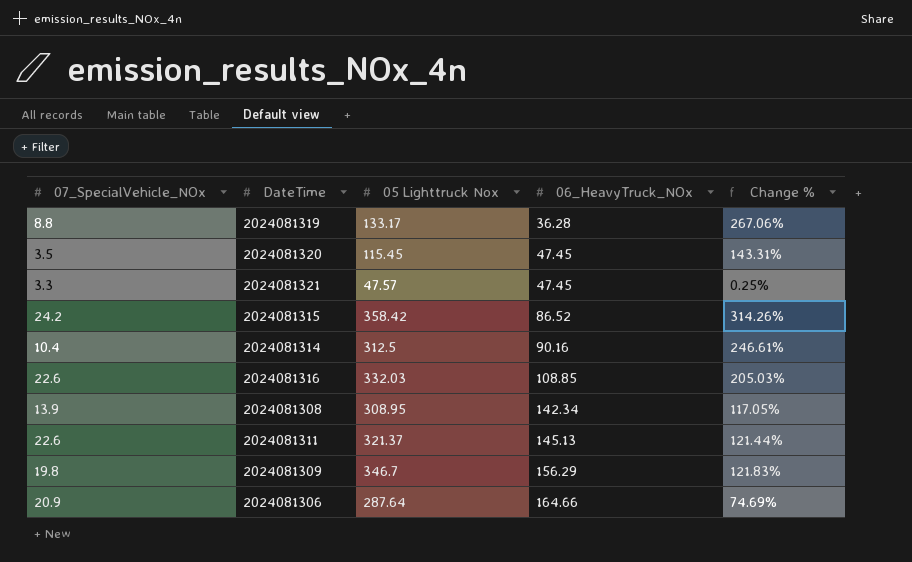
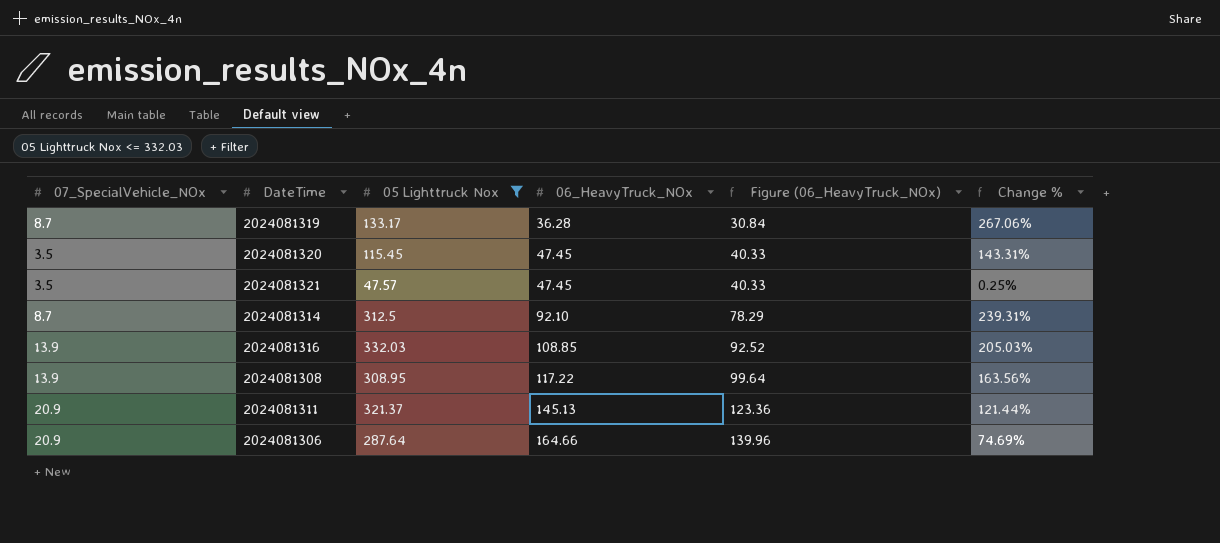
filter: none -> 05 Lighttruck Nox <= 332.03
column Figure (06_HeavyTruck_NOx) | formula: none -> [06_HeavyTruck_NOx] * 0.85
2024081319 | 07_SpecialVehicle_NOx: 8.8 -> 8.7
2024081321 | 07_SpecialVehicle_NOx: 3.3 -> 3.5
2024081314 | 07_SpecialVehicle_NOx: 10.4 -> 8.7
2024081314 | 06_HeavyTruck_NOx: 90.16 -> 92.10
2024081314 | Change %: 246.61% -> 239.31%
2024081316 | 07_SpecialVehicle_NOx: 22.6 -> 13.9
2024081308 | 06_HeavyTruck_NOx: 142.34 -> 117.22
2024081308 | Change %: 117.05% -> 163.56%
2024081311 | 07_SpecialVehicle_NOx: 22.6 -> 20.9

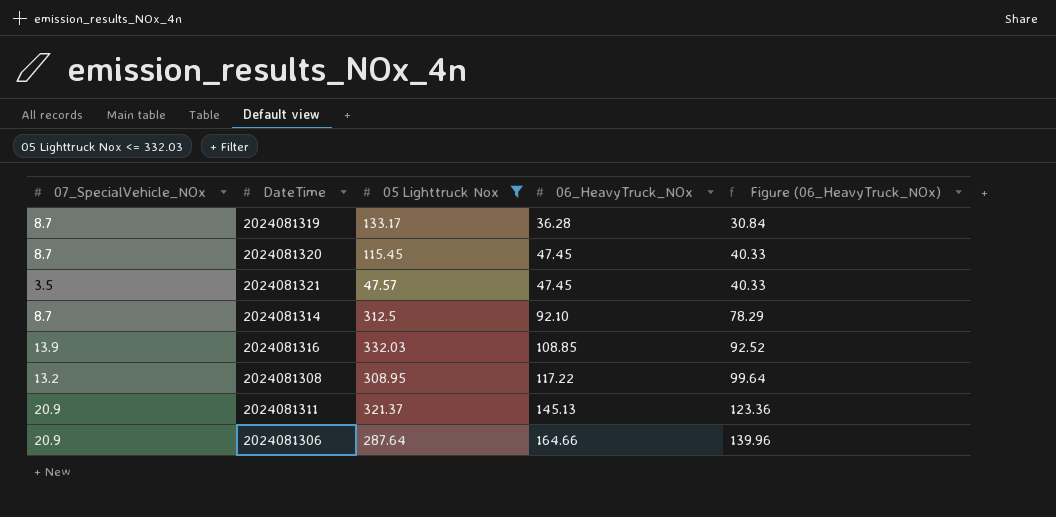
column Change % | formula: ([05 Lighttruck Nox] - [06_HeavyTruck_NOx]) / [06_HeavyTruck_NOx] -> none
2024081320 | 07_SpecialVehicle_NOx: 3.5 -> 8.7
2024081308 | 07_SpecialVehicle_NOx: 13.9 -> 13.2

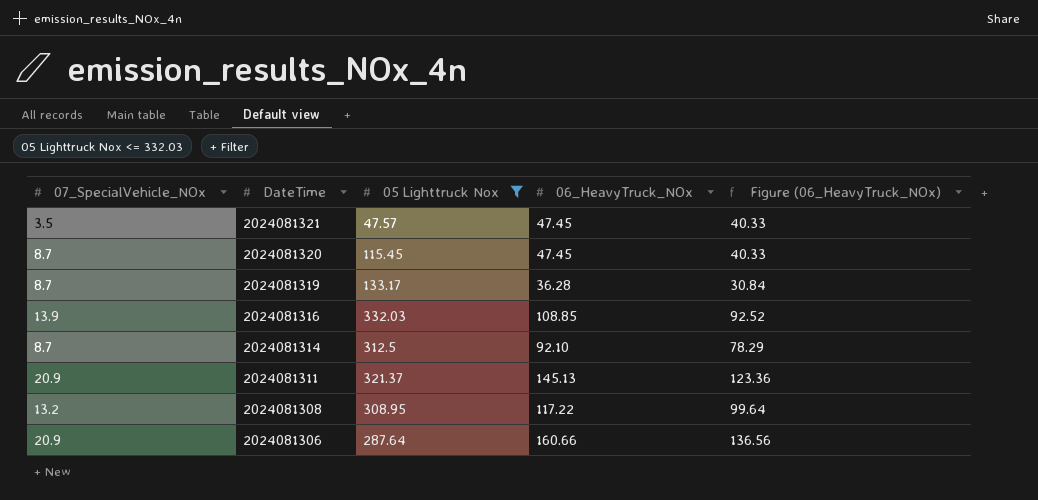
row order: 06_HeavyTruck_NOx ascending -> DateTime descending
2024081306 | 06_HeavyTruck_NOx: 164.66 -> 160.66
2024081306 | Figure (06_HeavyTruck_NOx): 139.96 -> 136.56

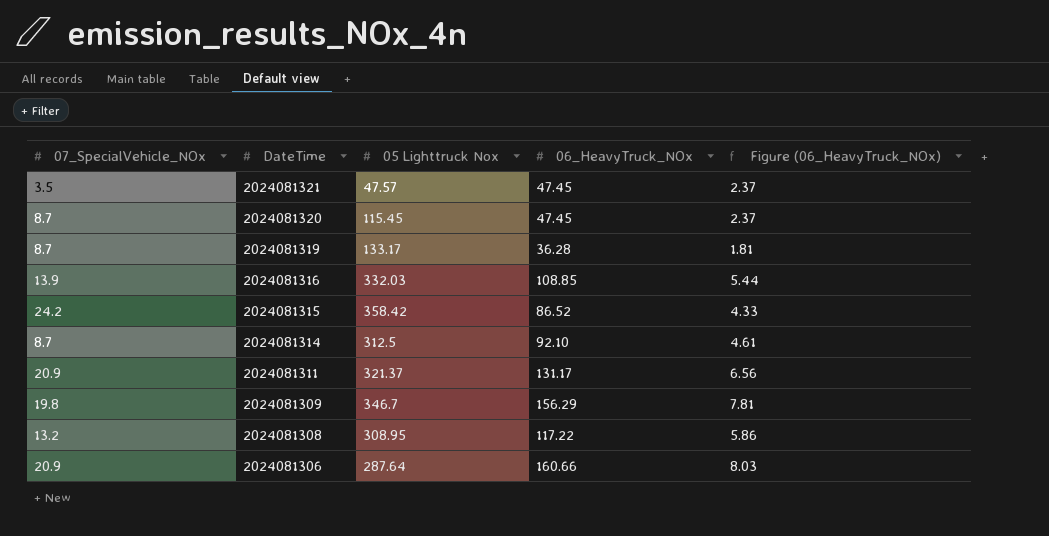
filter: 05 Lighttruck Nox <= 332.03 -> none
column Figure (06_HeavyTruck_NOx) | formula: [06_HeavyTruck_NOx] * 0.85 -> [06_HeavyTruck_NOx] * 0.05
2024081311 | 06_HeavyTruck_NOx: 145.13 -> 131.17

